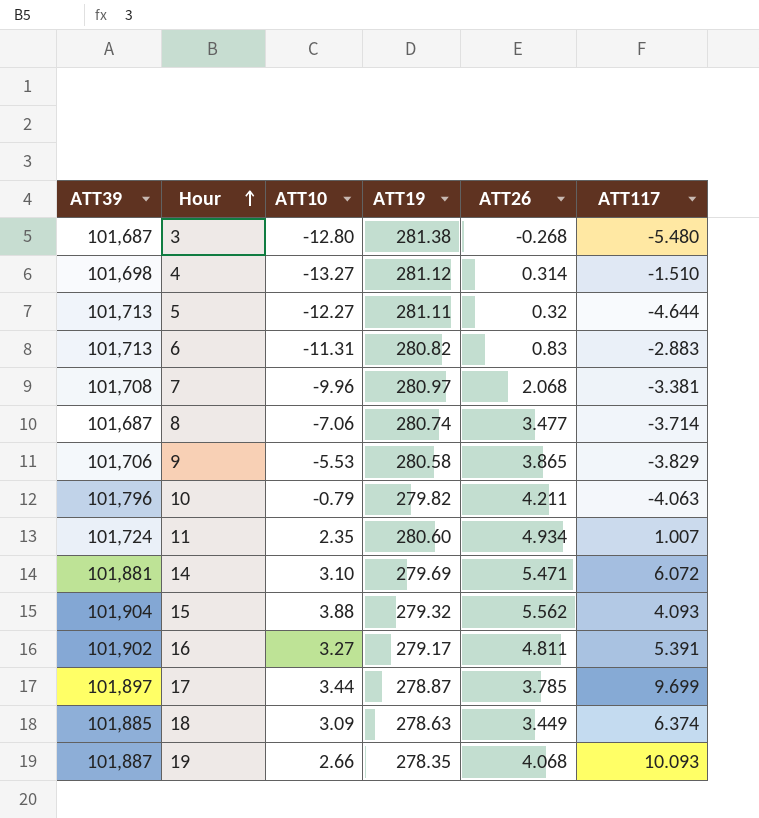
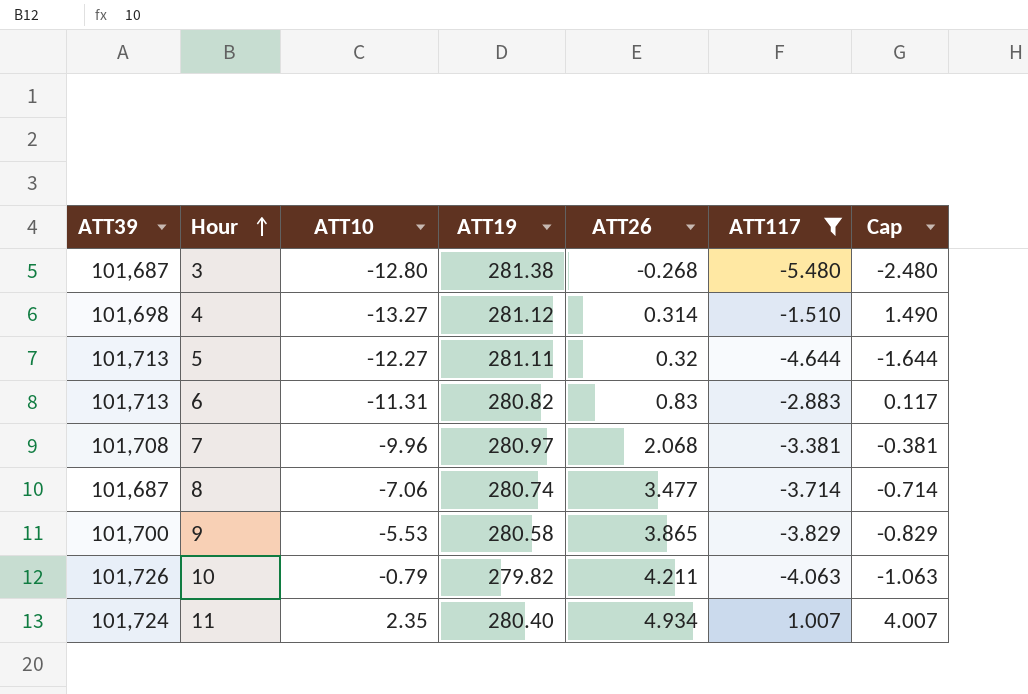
filter: none -> ATT117 <= 1.007
column Cap | formula: none -> [ATT117] + 3
9 | ATT39: 101,706 -> 101,700
10 | ATT39: 101,796 -> 101,726
11 | ATT19: 280.60 -> 280.40

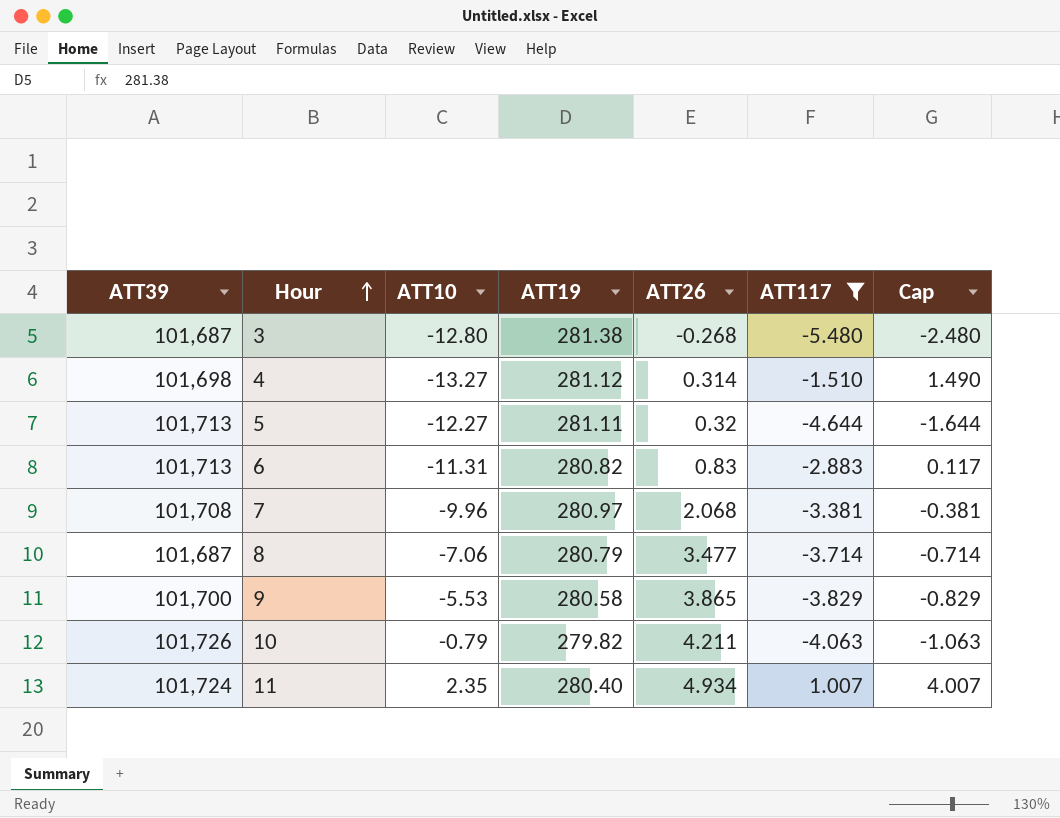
8 | ATT19: 280.74 -> 280.79

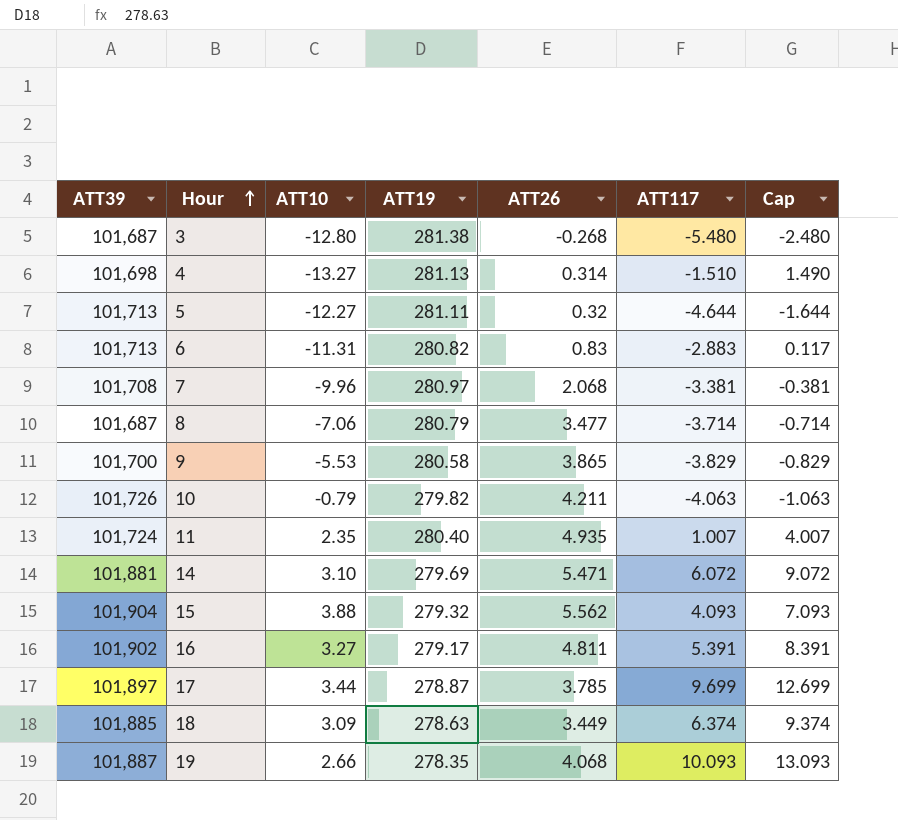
filter: ATT117 <= 1.007 -> none
4 | ATT19: 281.12 -> 281.13
11 | ATT26: 4.934 -> 4.935

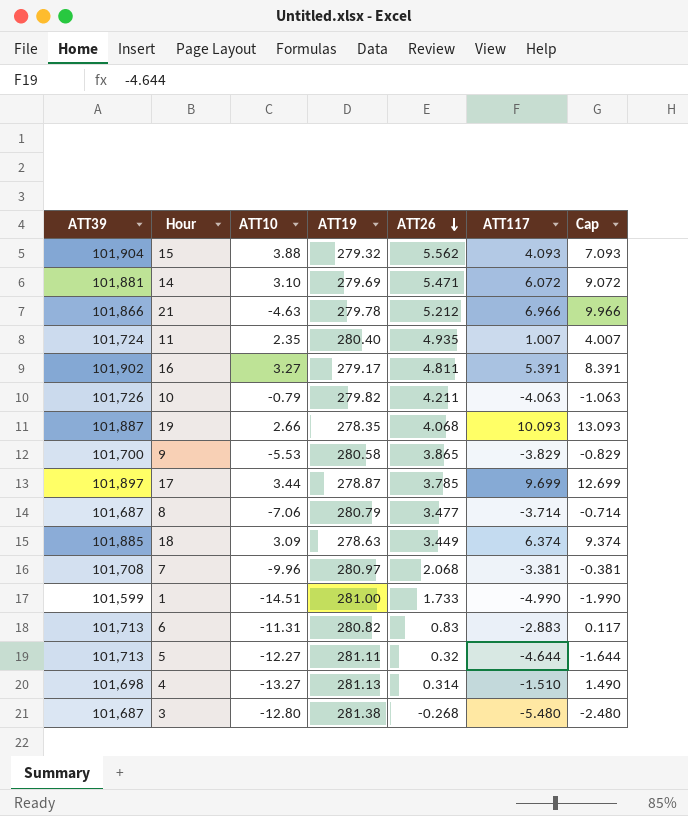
row order: Hour ascending -> ATT26 descending
row 21: none -> 101,866 | -4.63 | 279.78 | 5.212 | 6.966 | 9.966
row 1: none -> 101,599 | -14.51 | 281.00 | 1.733 | -4.990 | -1.990

